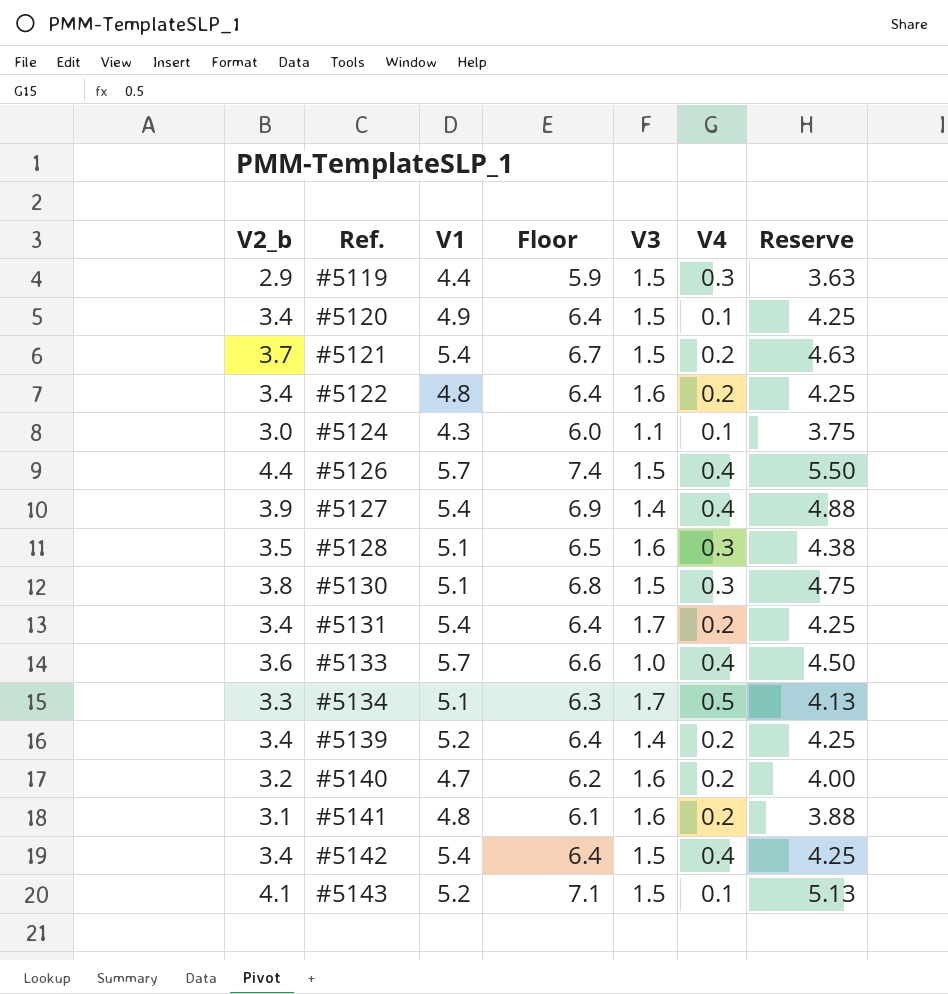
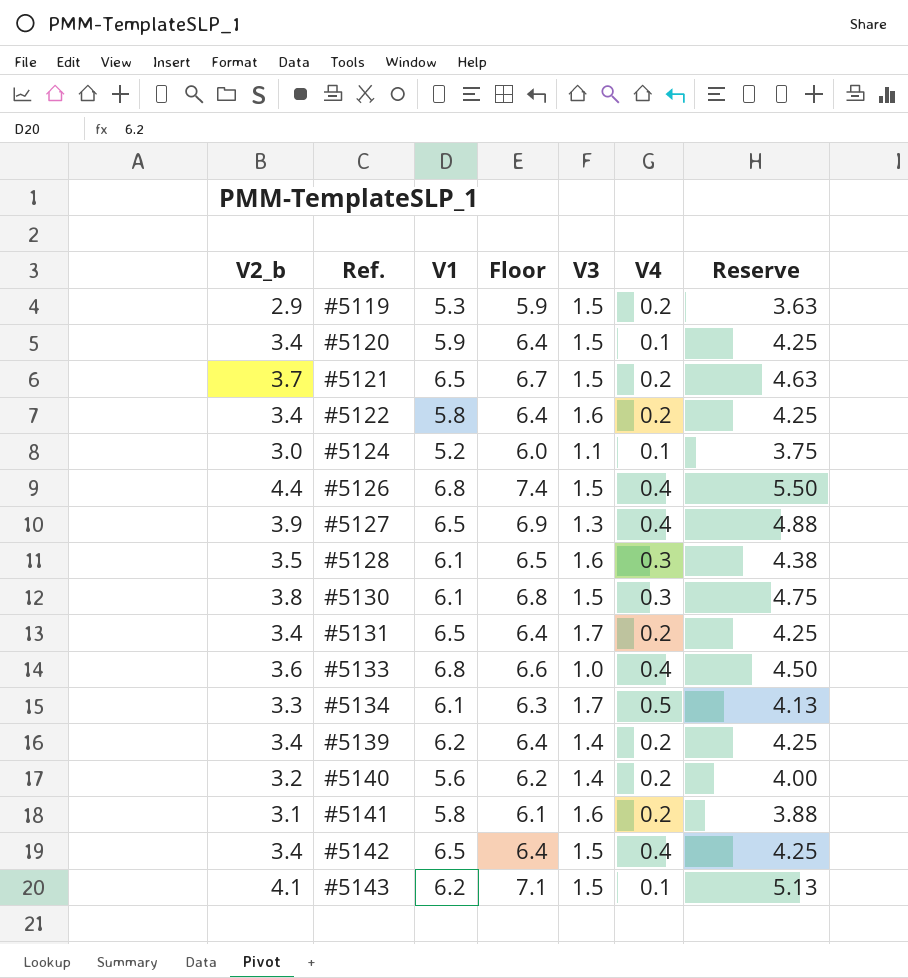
#5119 | V1: 4.4 -> 5.3
#5119 | V4: 0.3 -> 0.2
#5120 | V1: 4.9 -> 5.9
#5121 | V1: 5.4 -> 6.5
#5122 | V1: 4.8 -> 5.8
#5124 | V1: 4.3 -> 5.2
#5126 | V1: 5.7 -> 6.8
#5127 | V1: 5.4 -> 6.5
#5127 | V3: 1.4 -> 1.3
#5128 | V1: 5.1 -> 6.1
#5130 | V1: 5.1 -> 6.1
#5131 | V1: 5.4 -> 6.5
#5133 | V1: 5.7 -> 6.8
#5134 | V1: 5.1 -> 6.1
#5139 | V1: 5.2 -> 6.2
#5140 | V1: 4.7 -> 5.6
#5140 | V3: 1.6 -> 1.4
#5141 | V1: 4.8 -> 5.8
#5142 | V1: 5.4 -> 6.5
#5143 | V1: 5.2 -> 6.2

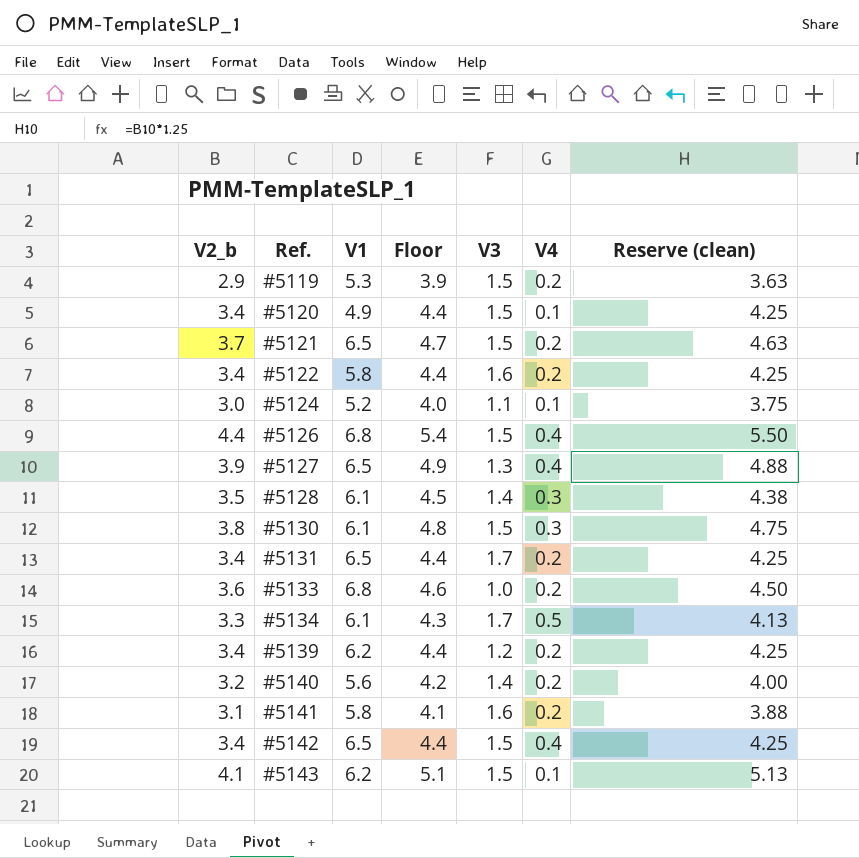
column Floor | formula: [V2_b] + 3 -> [V2_b] + 1
column name: Reserve -> Reserve (clean)
#5120 | V1: 5.9 -> 4.9
#5128 | V3: 1.6 -> 1.4
#5133 | V4: 0.4 -> 0.2
#5139 | V3: 1.4 -> 1.2

